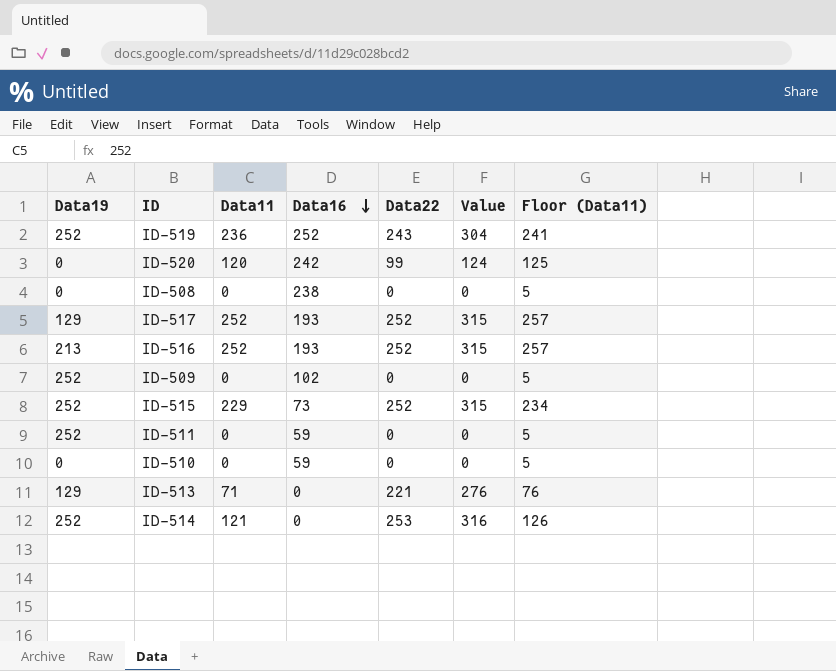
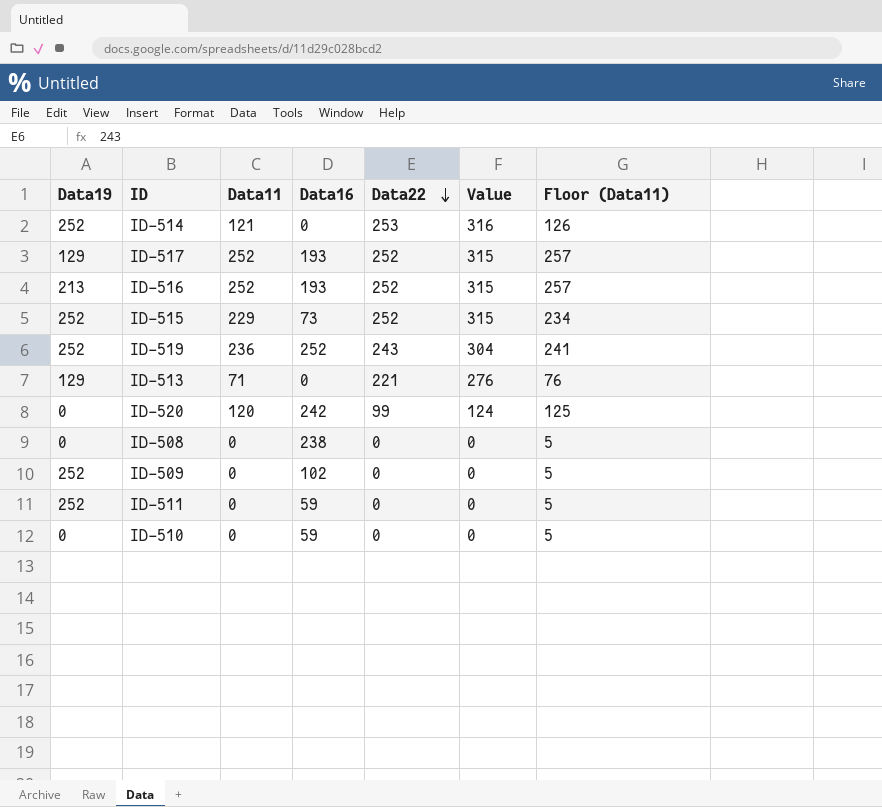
row order: Data16 descending -> Data22 descending

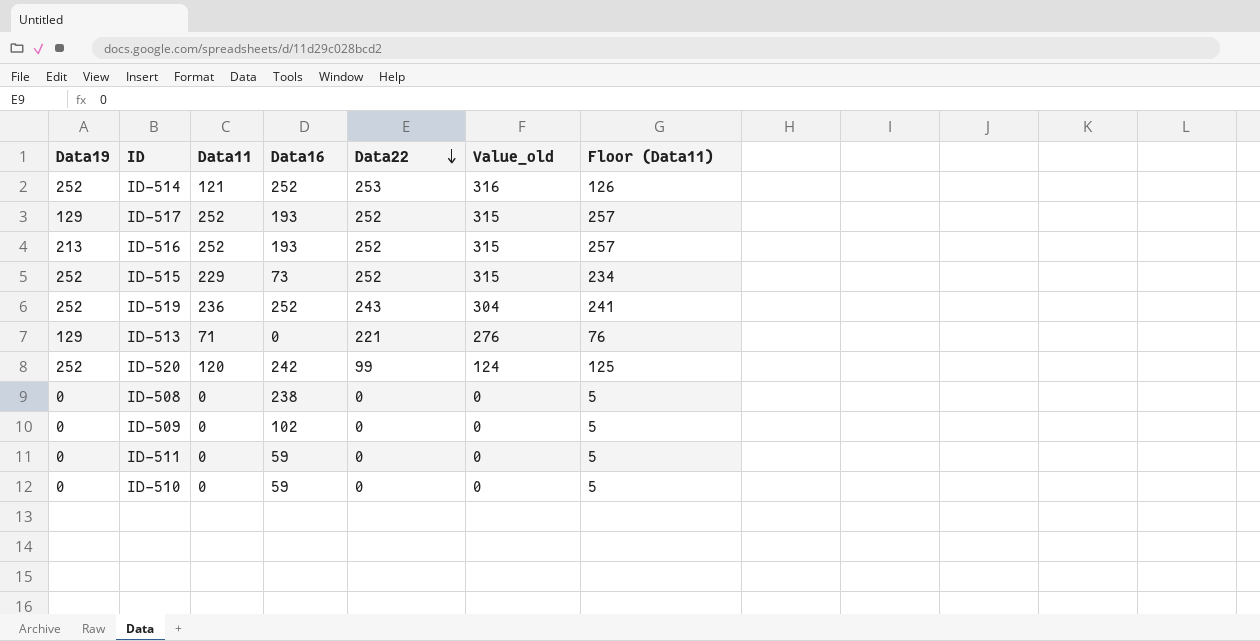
column name: Value -> Value_old
ID-514 | Data16: 0 -> 252
ID-520 | Data19: 0 -> 252
ID-509 | Data19: 252 -> 0
ID-511 | Data19: 252 -> 0

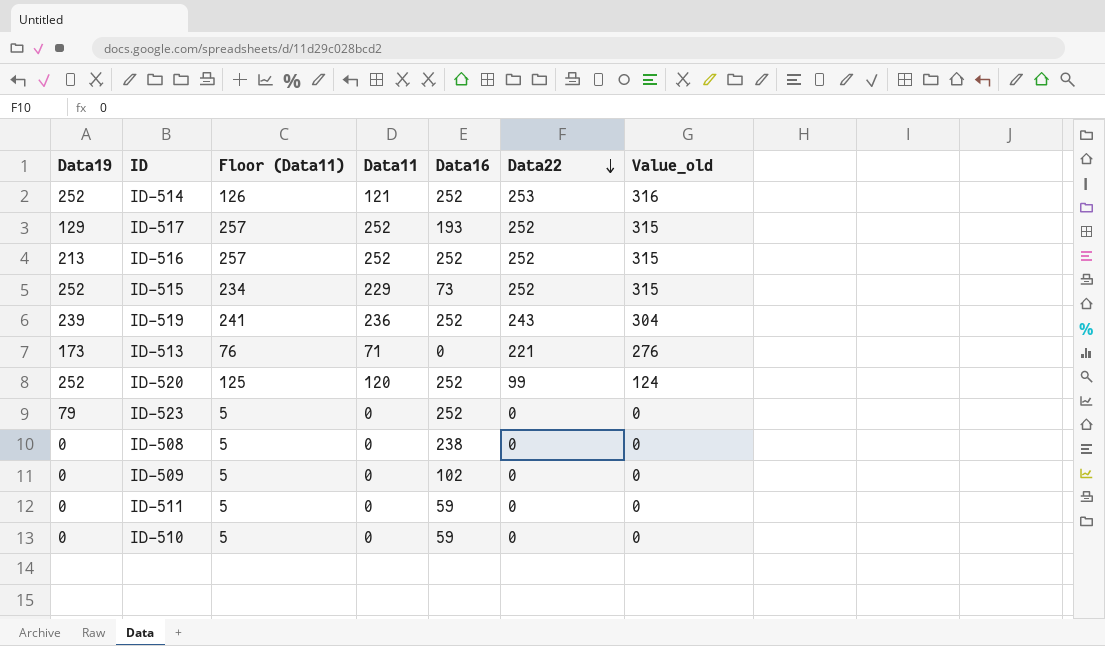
column Floor (Data11) | position: 7 -> 3
ID-516 | Data16: 193 -> 252
ID-519 | Data19: 252 -> 239
ID-513 | Data19: 129 -> 173
ID-520 | Data16: 242 -> 252
row ID-523: none -> 79 | 5 | 0 | 252 | 0 | 0

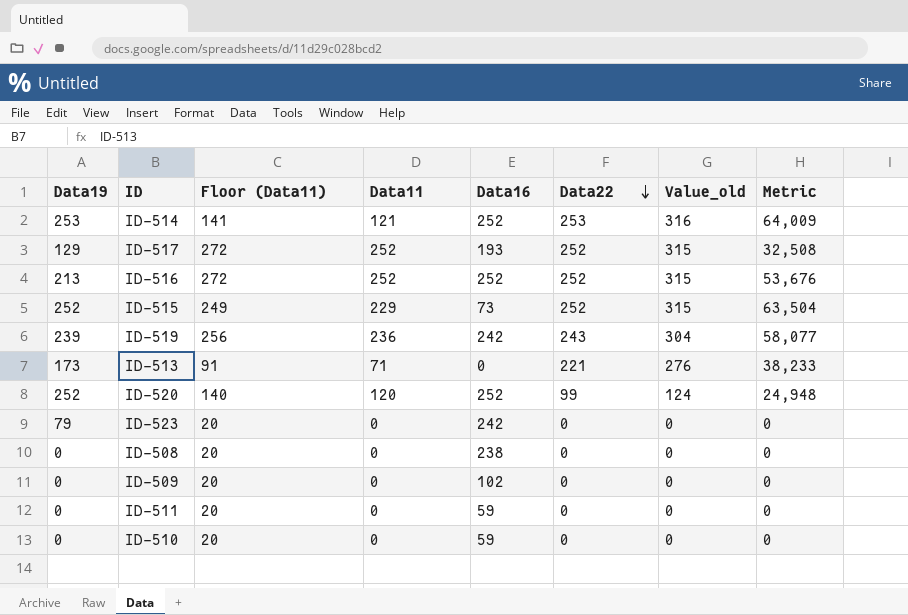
column Floor (Data11) | formula: [Data11] + 5 -> [Data11] + 20
column Metric | formula: none -> [Data19] * [Data22]
ID-514 | Data19: 252 -> 253
ID-519 | Data16: 252 -> 242
ID-523 | Data16: 252 -> 242

